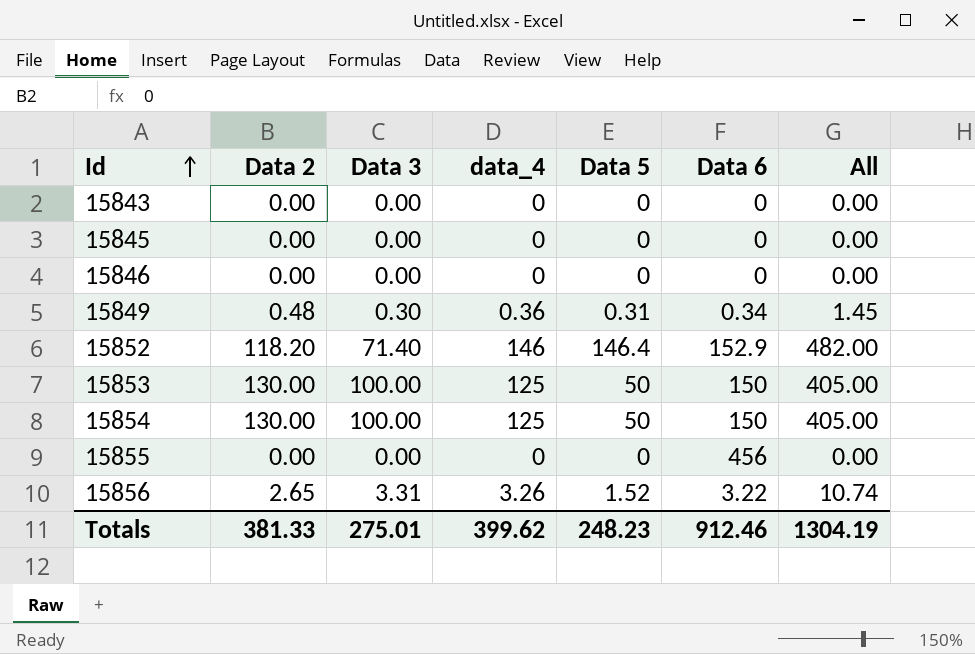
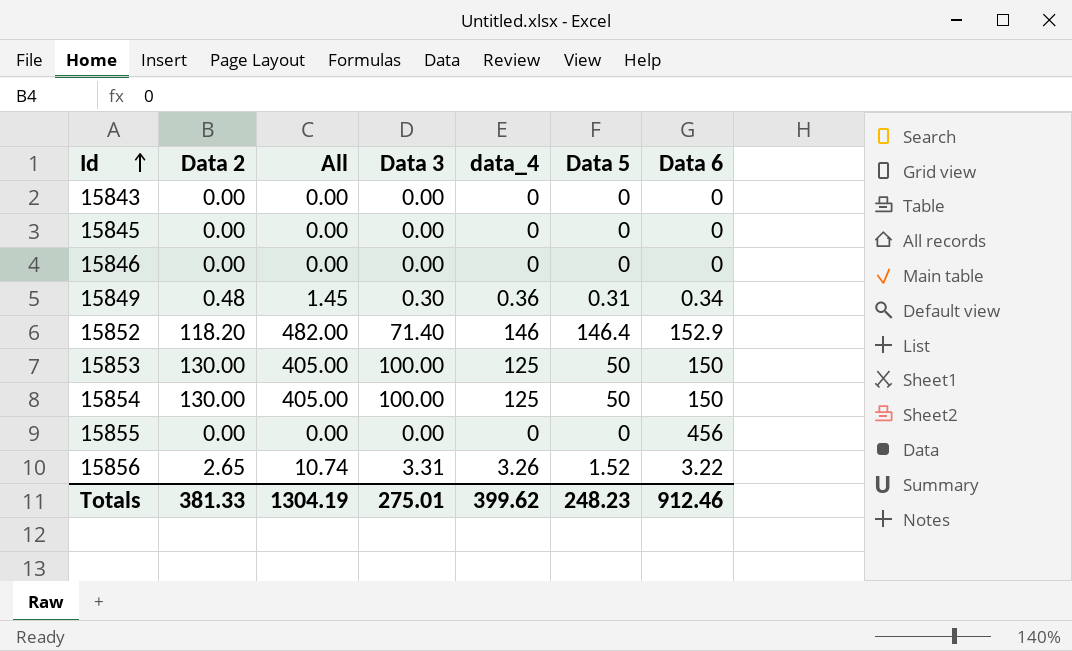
column All | position: 7 -> 3

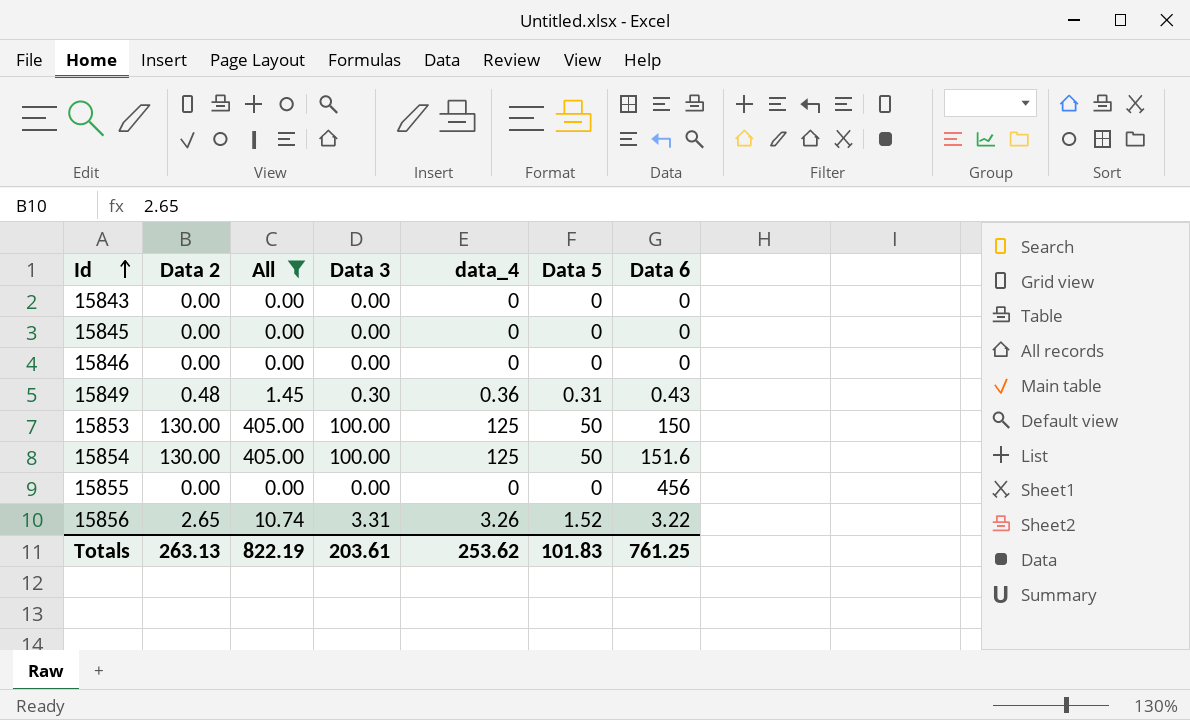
filter: none -> All != 482.00
15849 | Data 6: 0.34 -> 0.43
15854 | Data 6: 150 -> 151.6
Totals | Data 2: 381.33 -> 263.13
Totals | All: 1304.19 -> 822.19
Totals | Data 3: 275.01 -> 203.61
Totals | data_4: 399.62 -> 253.62
Totals | Data 5: 248.23 -> 101.83
Totals | Data 6: 912.46 -> 761.25

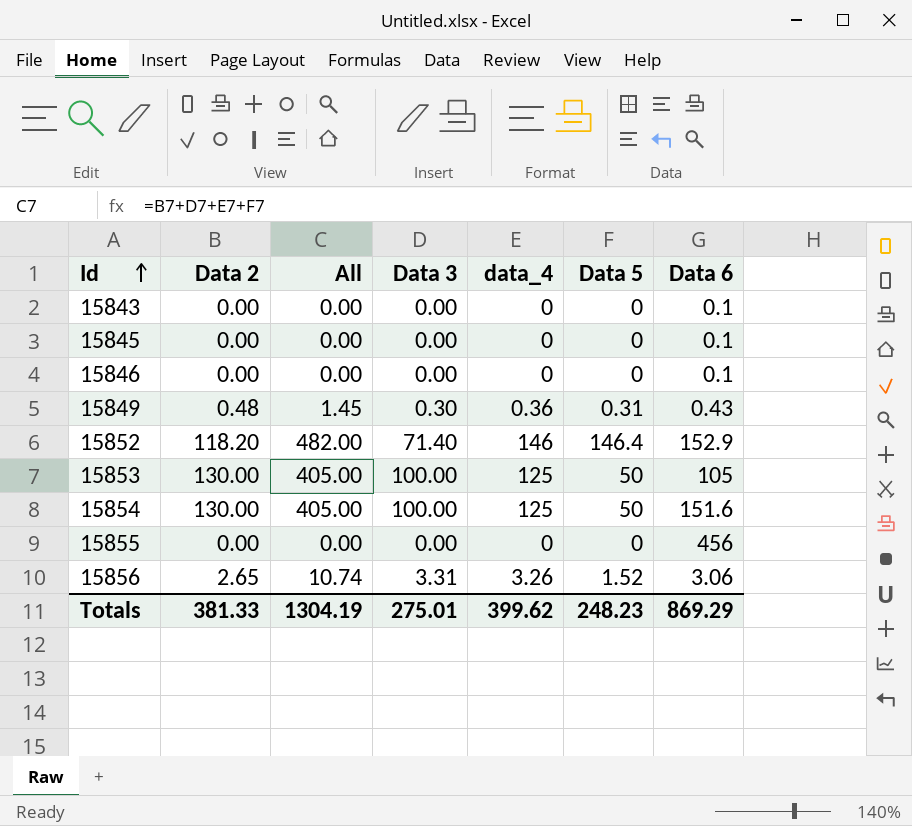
filter: All != 482.00 -> none
15843 | Data 6: 0 -> 0.1
15845 | Data 6: 0 -> 0.1
15846 | Data 6: 0 -> 0.1
15853 | Data 6: 150 -> 105
15856 | Data 6: 3.22 -> 3.06
Totals | Data 2: 263.13 -> 381.33
Totals | All: 822.19 -> 1304.19
Totals | Data 3: 203.61 -> 275.01
Totals | data_4: 253.62 -> 399.62
Totals | Data 5: 101.83 -> 248.23
Totals | Data 6: 761.25 -> 869.29

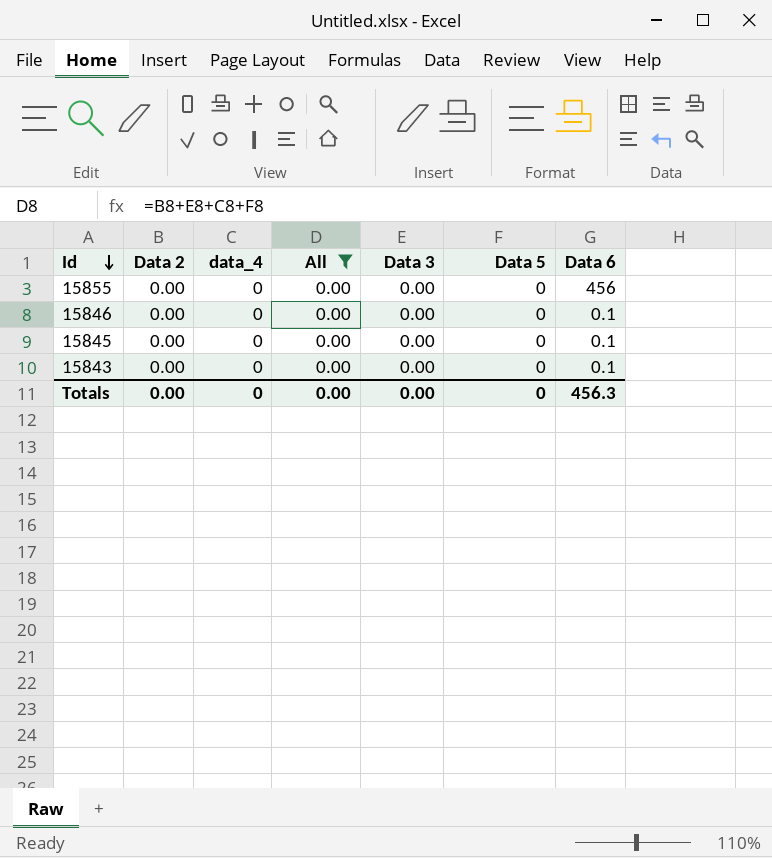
filter: none -> All = 0.00
row order: Id ascending -> Id descending
column data_4 | position: 5 -> 3
Totals | Data 2: 381.33 -> 0.00
Totals | data_4: 399.62 -> 0
Totals | All: 1304.19 -> 0.00
Totals | Data 3: 275.01 -> 0.00
Totals | Data 5: 248.23 -> 0
Totals | Data 6: 869.29 -> 456.3

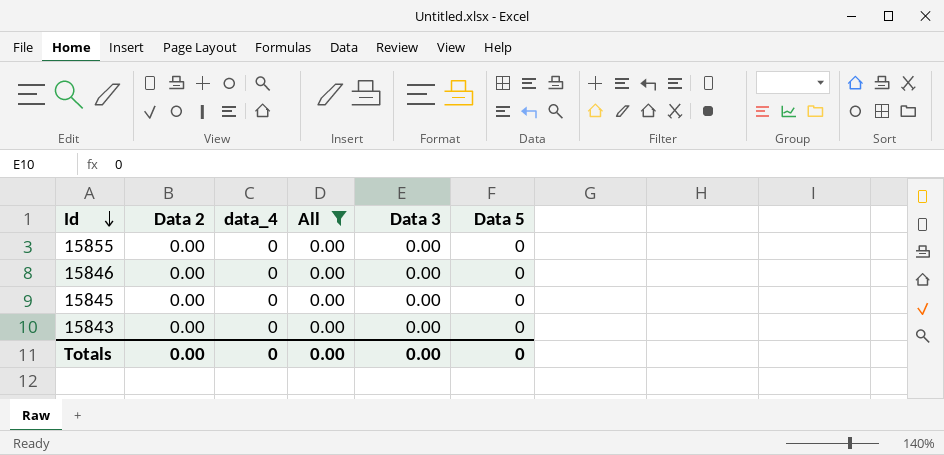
column Data 6 | position: 7 -> none

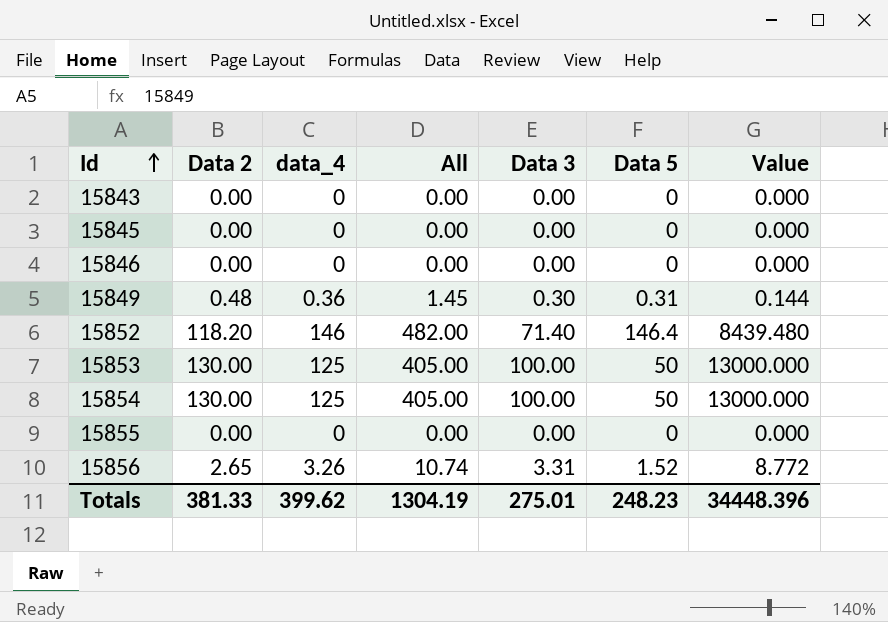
filter: All = 0.00 -> none
row order: Id descending -> Id ascending
column Value | formula: none -> [Data 2] * [Data 3]
Totals | Data 2: 0.00 -> 381.33
Totals | data_4: 0 -> 399.62
Totals | All: 0.00 -> 1304.19
Totals | Data 3: 0.00 -> 275.01
Totals | Data 5: 0 -> 248.23

